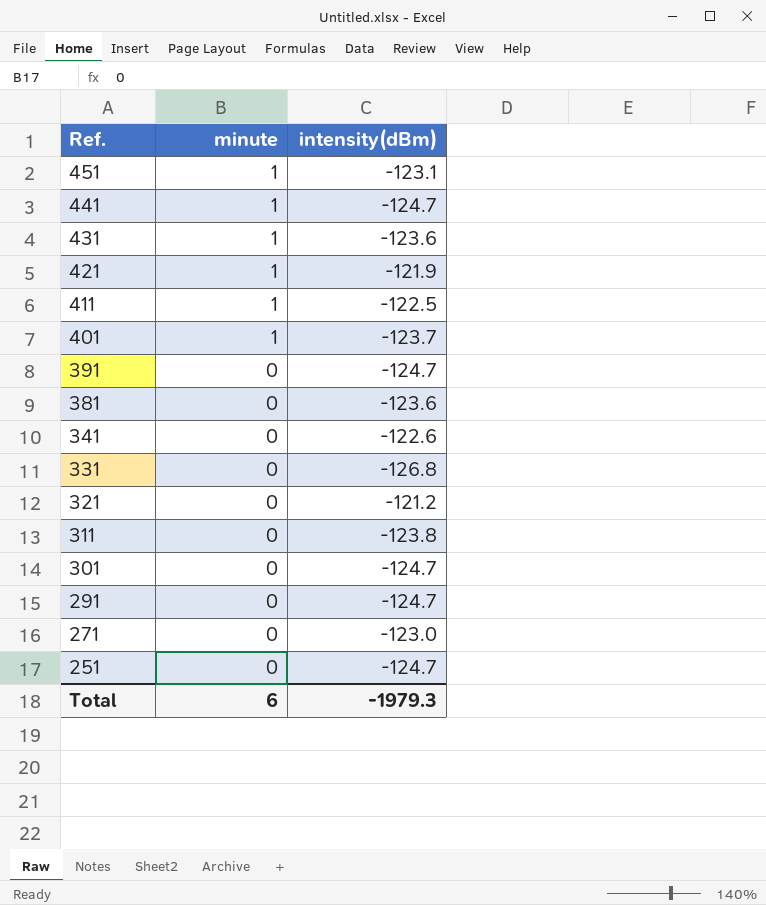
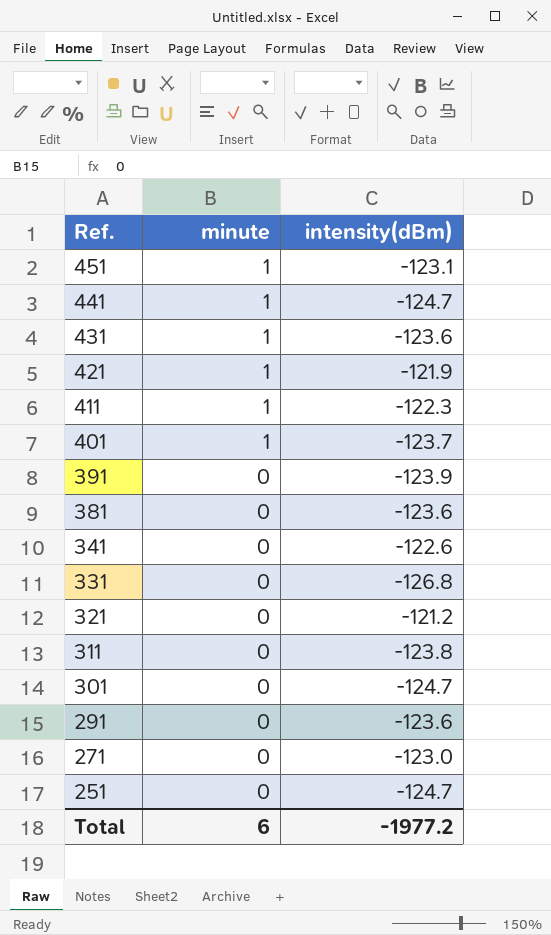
411 | intensity(dBm): -122.5 -> -122.3
391 | intensity(dBm): -124.7 -> -123.9
291 | intensity(dBm): -124.7 -> -123.6
Total | intensity(dBm): -1979.3 -> -1977.2

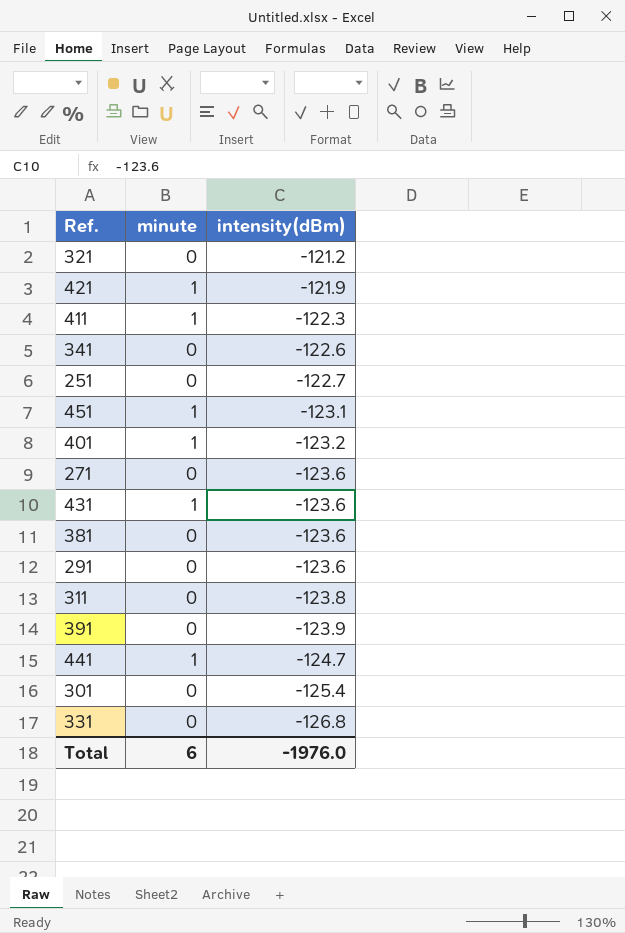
row order: Ref. descending -> intensity(dBm) descending
251 | intensity(dBm): -124.7 -> -122.7
401 | intensity(dBm): -123.7 -> -123.2
271 | intensity(dBm): -123.0 -> -123.6
301 | intensity(dBm): -124.7 -> -125.4
Total | intensity(dBm): -1977.2 -> -1976.0

